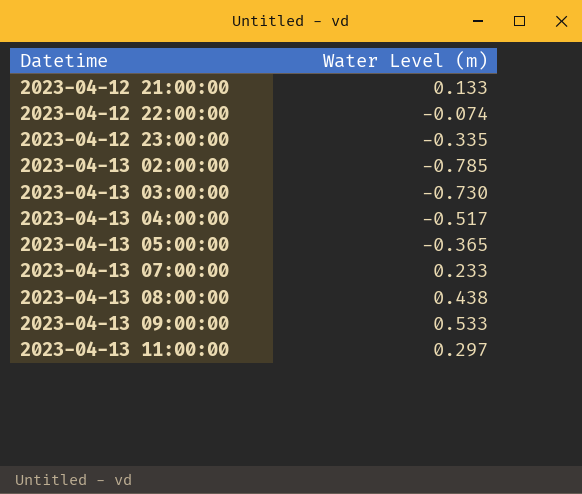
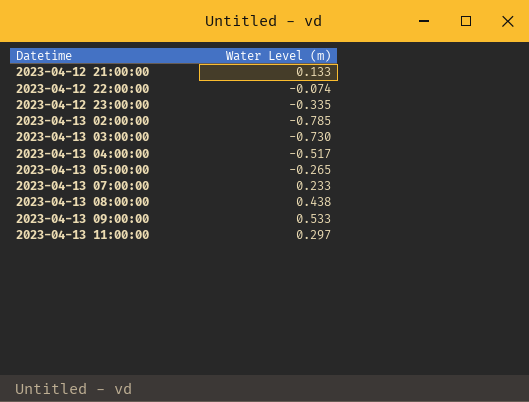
2023-04-13 05:00:00 | Water Level (m): -0.365 -> -0.265

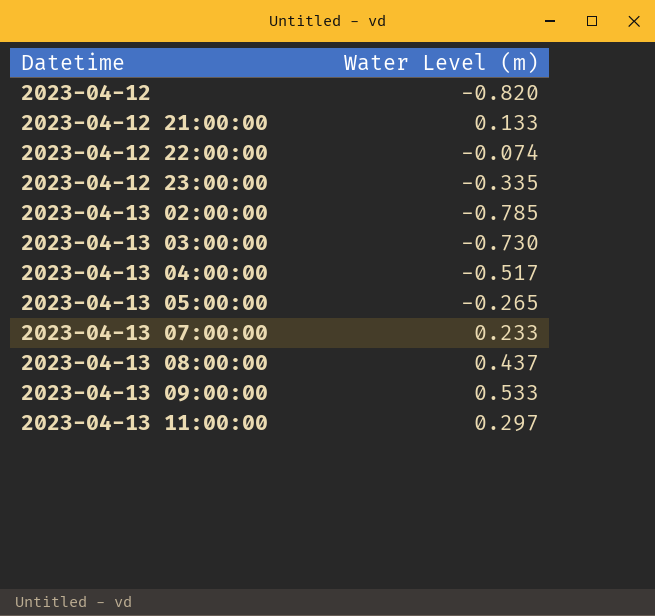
row 2023-04-12: none -> -0.820
2023-04-13 08:00:00 | Water Level (m): 0.438 -> 0.437

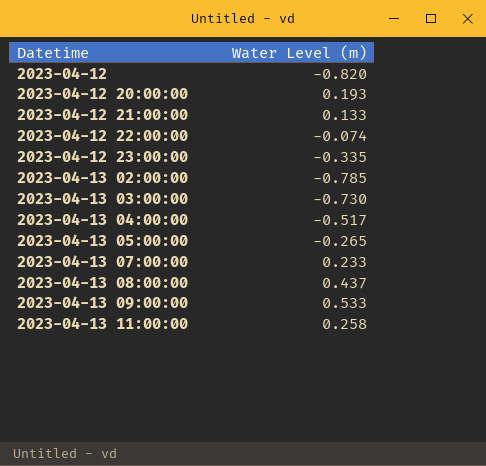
row 2023-04-12 20:00:00: none -> 0.193
2023-04-13 11:00:00 | Water Level (m): 0.297 -> 0.258

